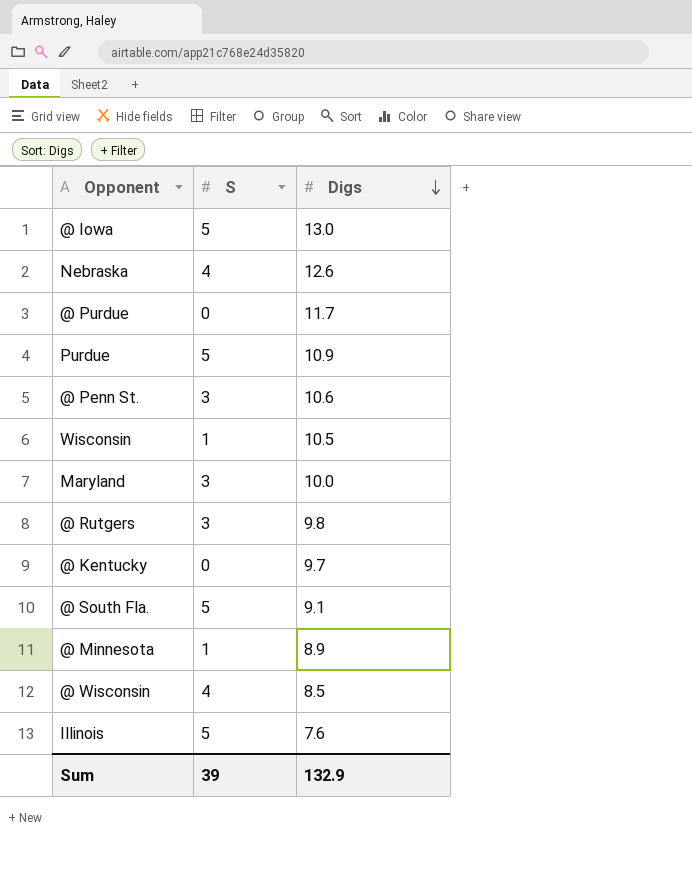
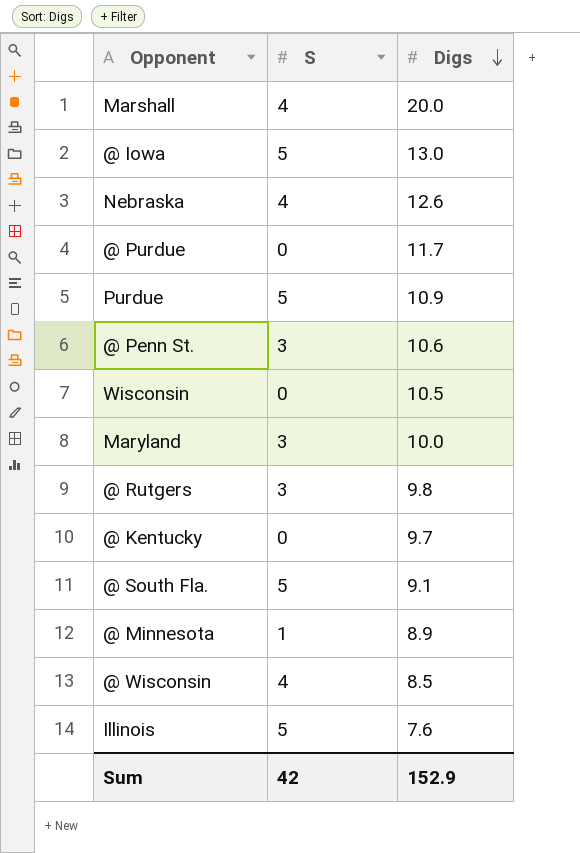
row Marshall: none -> 4 | 20.0
Wisconsin | S: 1 -> 0
Sum | S: 39 -> 42
Sum | Digs: 132.9 -> 152.9

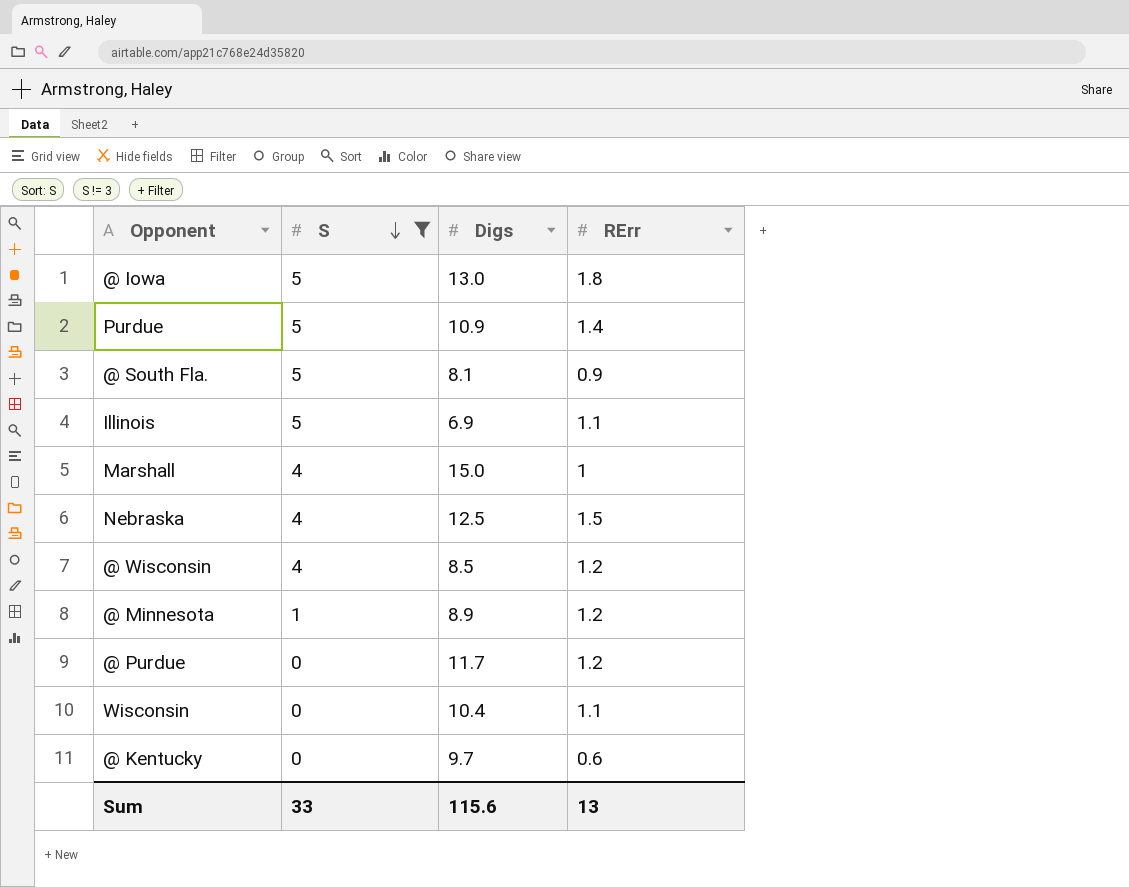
filter: none -> S != 3
row order: Digs descending -> S descending
column RErr | position: none -> 4
@ South Fla. | Digs: 9.1 -> 8.1
Illinois | Digs: 7.6 -> 6.9
Marshall | Digs: 20.0 -> 15.0
Nebraska | Digs: 12.6 -> 12.5
Wisconsin | Digs: 10.5 -> 10.4
Sum | S: 42 -> 33
Sum | Digs: 152.9 -> 115.6

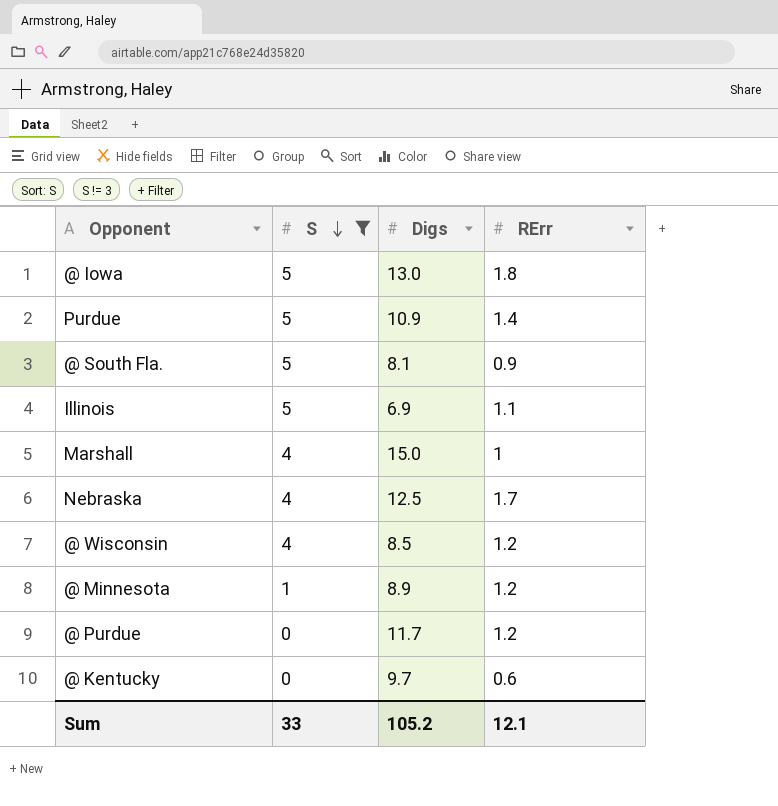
row Wisconsin: 0 | 10.4 | 1.1 -> none
Nebraska | RErr: 1.5 -> 1.7
Sum | Digs: 115.6 -> 105.2
Sum | RErr: 13 -> 12.1

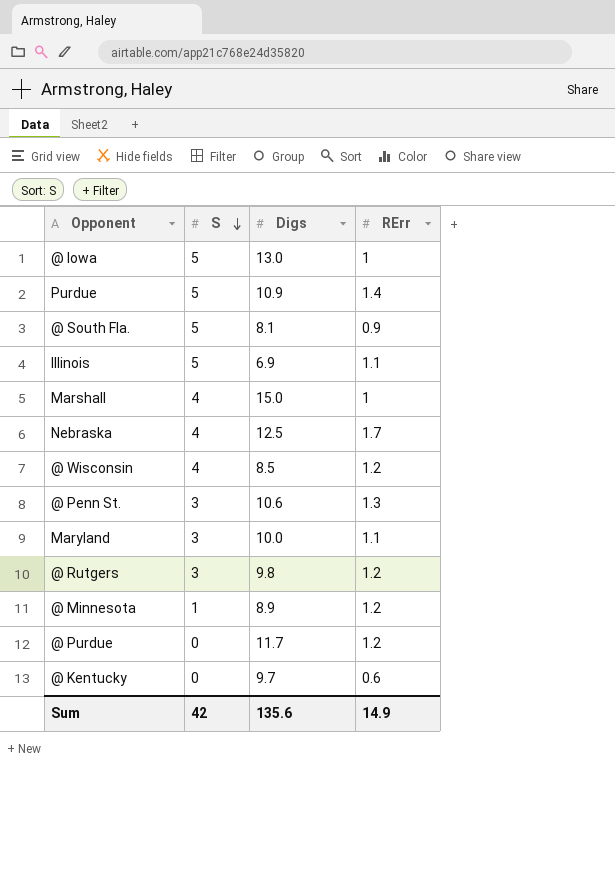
filter: S != 3 -> none
@ Iowa | RErr: 1.8 -> 1
Sum | S: 33 -> 42
Sum | Digs: 105.2 -> 135.6
Sum | RErr: 12.1 -> 14.9

